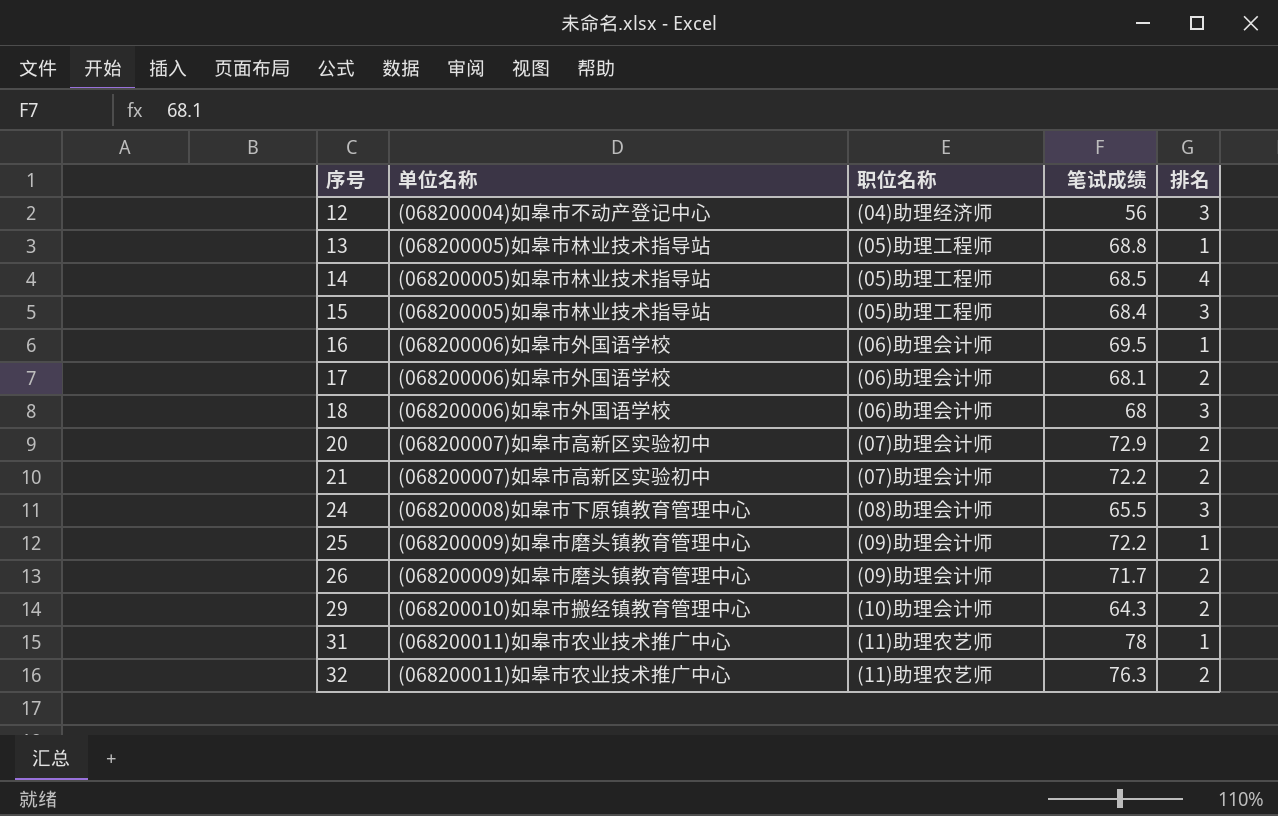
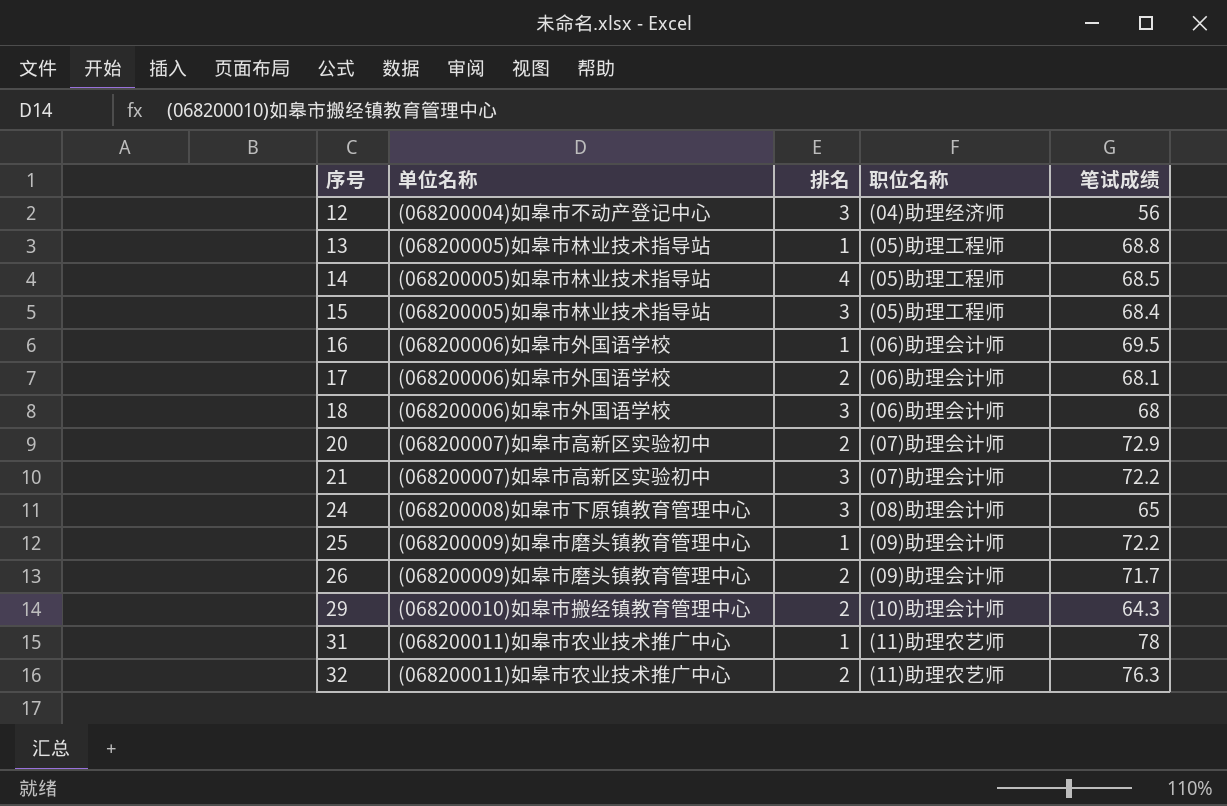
column 排名 | position: 5 -> 3
21 | 排名: 2 -> 3
24 | 笔试成绩: 65.5 -> 65

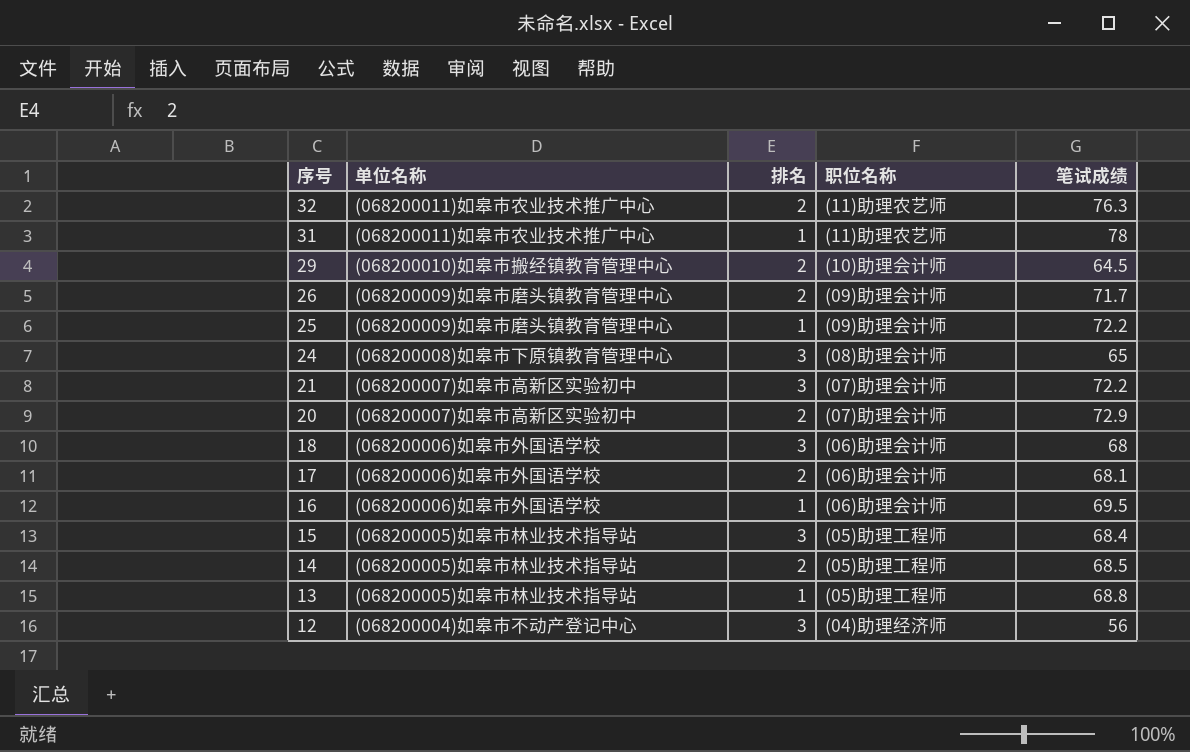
row order: 序号 ascending -> 序号 descending
29 | 笔试成绩: 64.3 -> 64.5
14 | 排名: 4 -> 2

